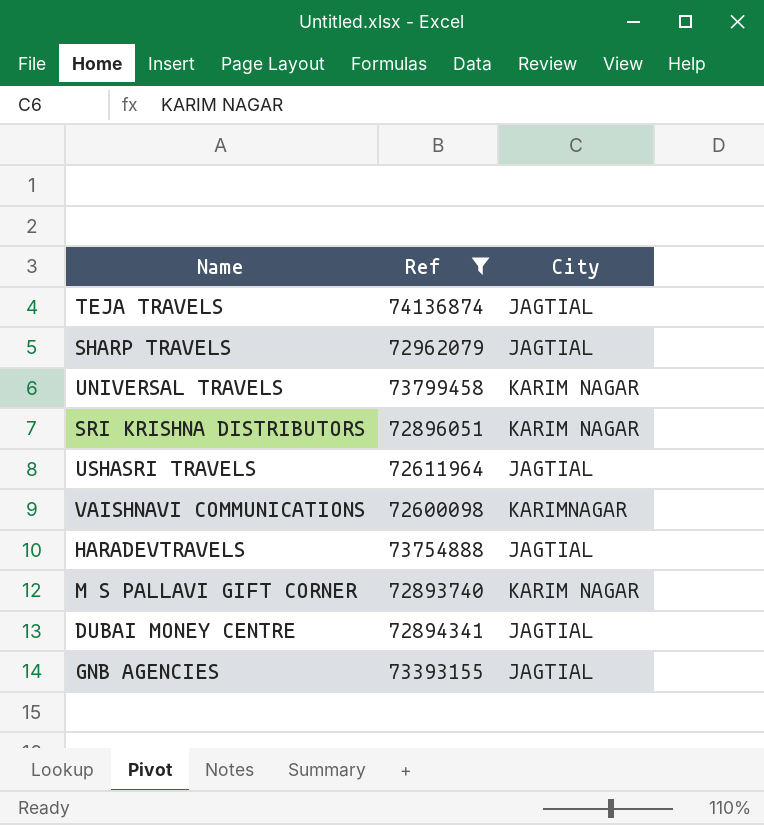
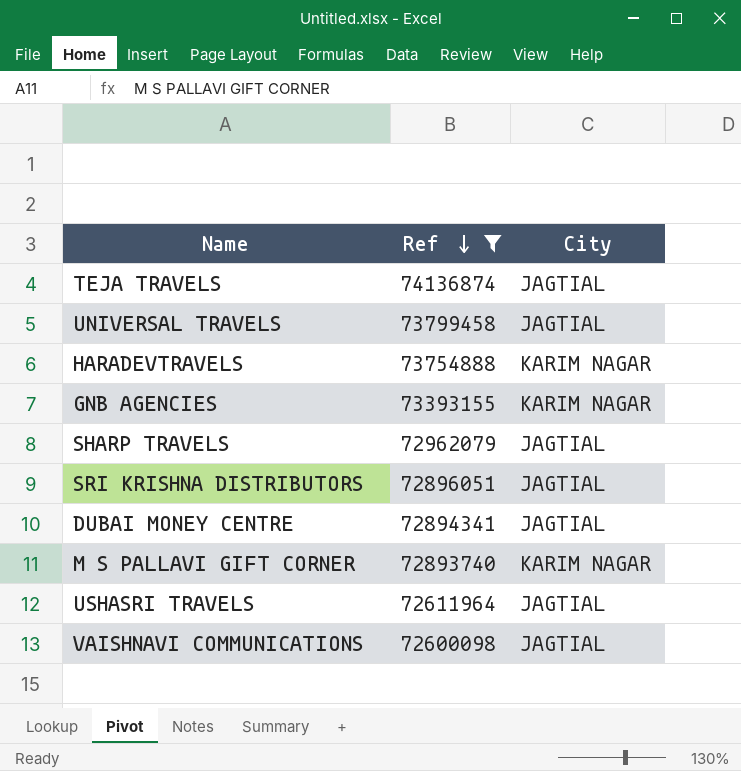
row order: none -> Ref descending
UNIVERSAL TRAVELS | City: KARIM NAGAR -> JAGTIAL
HARADEVTRAVELS | City: JAGTIAL -> KARIM NAGAR
GNB AGENCIES | City: JAGTIAL -> KARIM NAGAR
SRI KRISHNA DISTRIBUTORS | City: KARIM NAGAR -> JAGTIAL
VAISHNAVI COMMUNICATIONS | City: KARIMNAGAR -> JAGTIAL

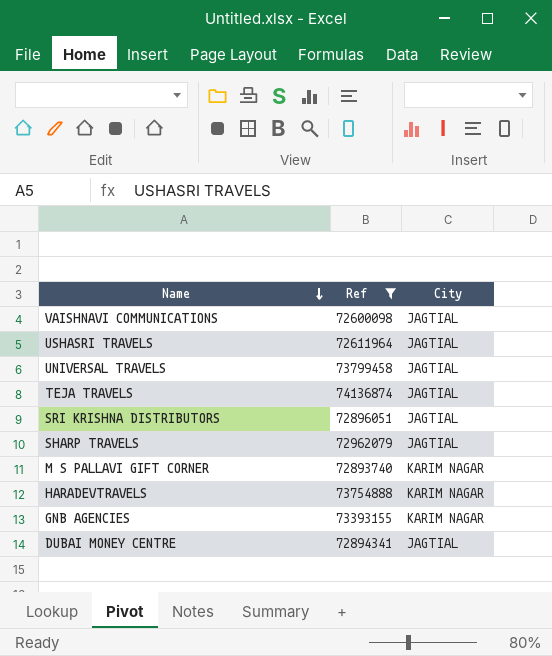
row order: Ref descending -> Name descending

